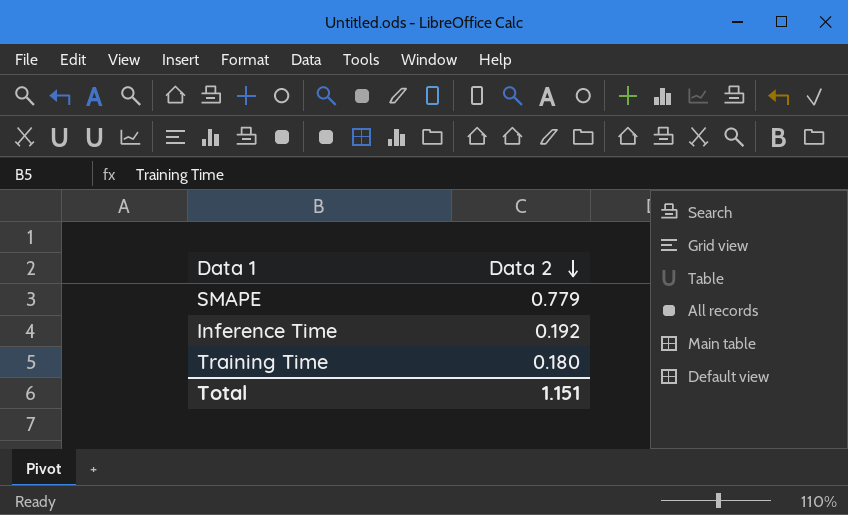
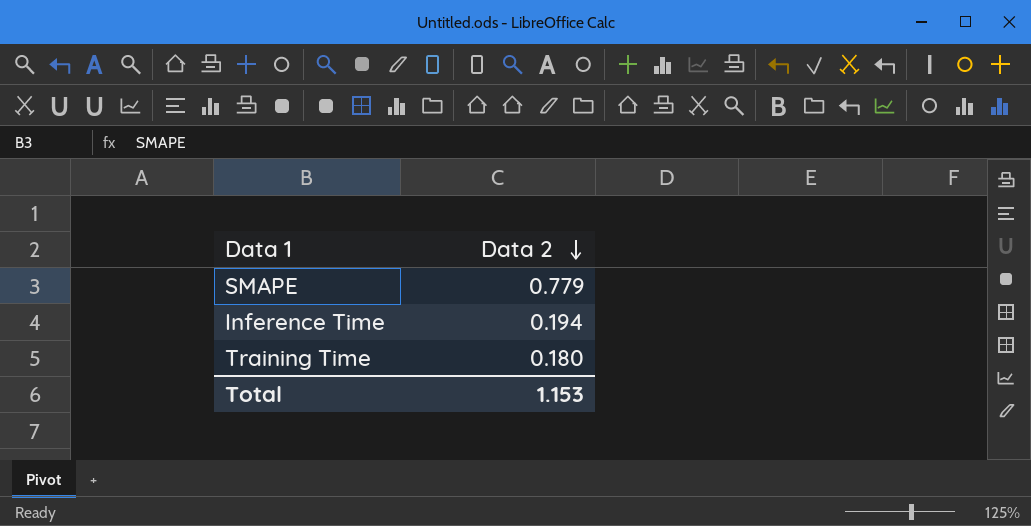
Inference Time | Data 2: 0.192 -> 0.194
Total | Data 2: 1.151 -> 1.153

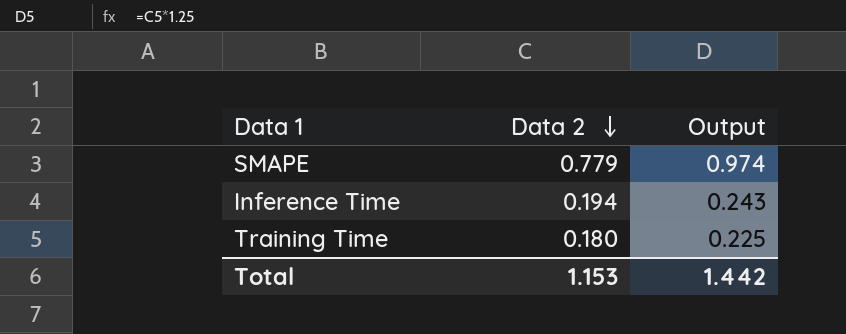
column Output | formula: none -> [Data 2] * 1.25

